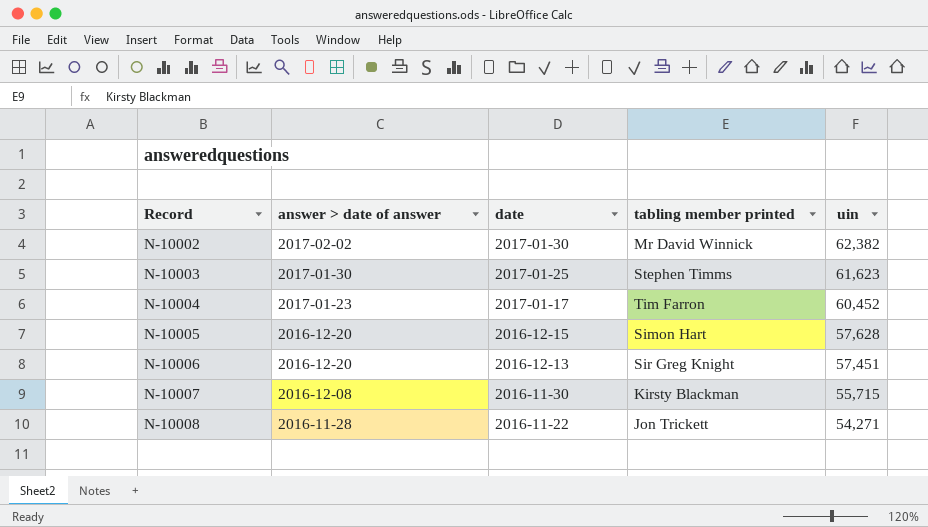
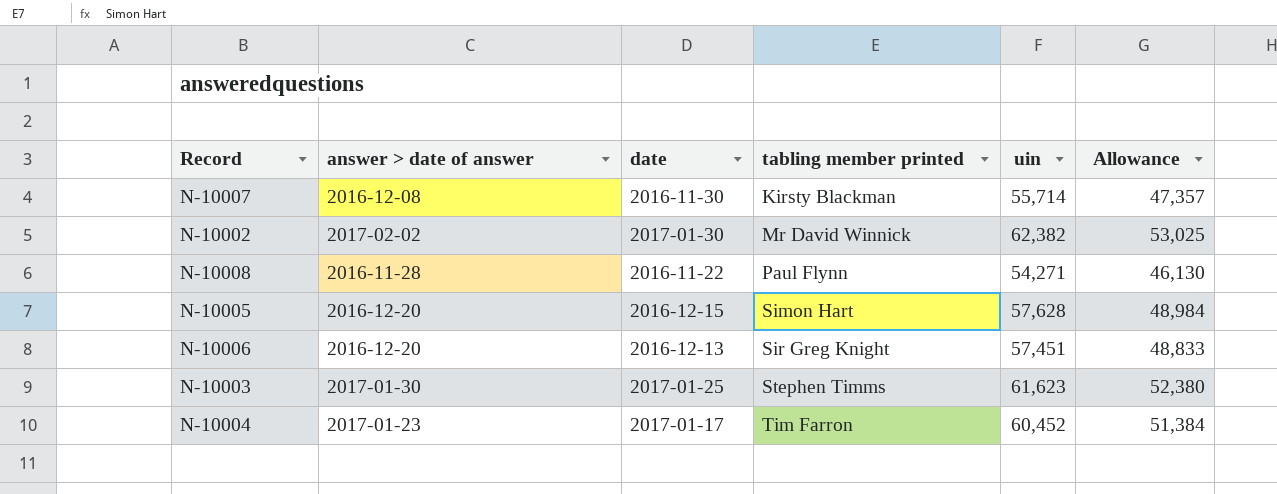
row order: Record ascending -> tabling member printed ascending
column Allowance | formula: none -> [uin] * 0.85
N-10007 | uin: 55,715 -> 55,714
N-10008 | tabling member printed: Jon Trickett -> Paul Flynn

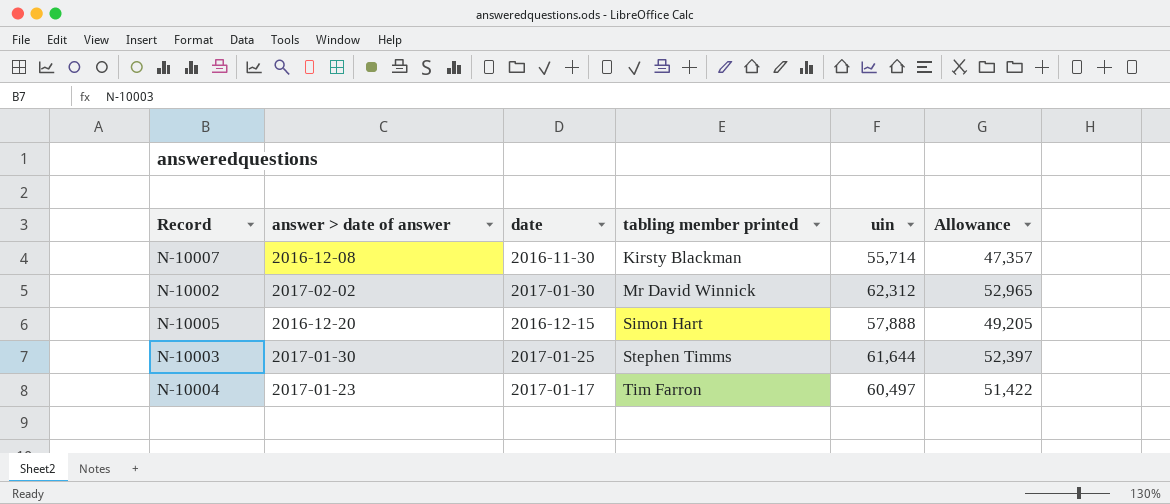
row N-10008: 2016-11-28 | 2016-11-22 | Paul Flynn | 54,271 | 46,130 -> none
row N-10006: 2016-12-20 | 2016-12-13 | Sir Greg Knight | 57,451 | 48,833 -> none
N-10002 | uin: 62,382 -> 62,312
N-10002 | Allowance: 53,025 -> 52,965
N-10005 | uin: 57,628 -> 57,888
N-10005 | Allowance: 48,984 -> 49,205
N-10003 | uin: 61,623 -> 61,644
N-10003 | Allowance: 52,380 -> 52,397
N-10004 | uin: 60,452 -> 60,497
N-10004 | Allowance: 51,384 -> 51,422

